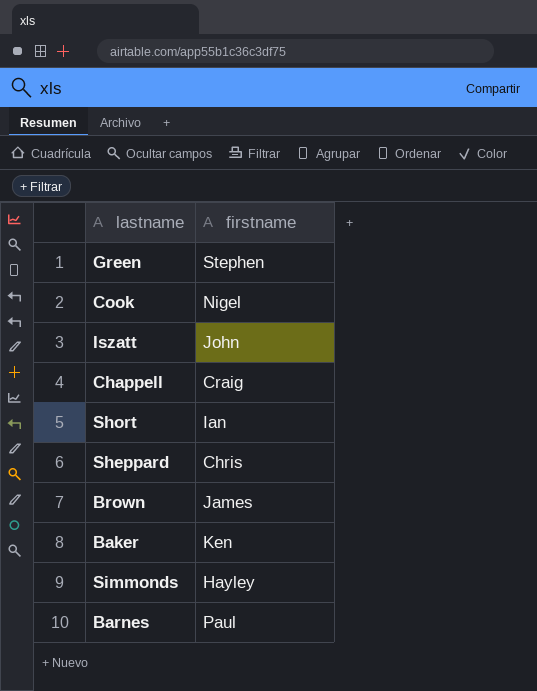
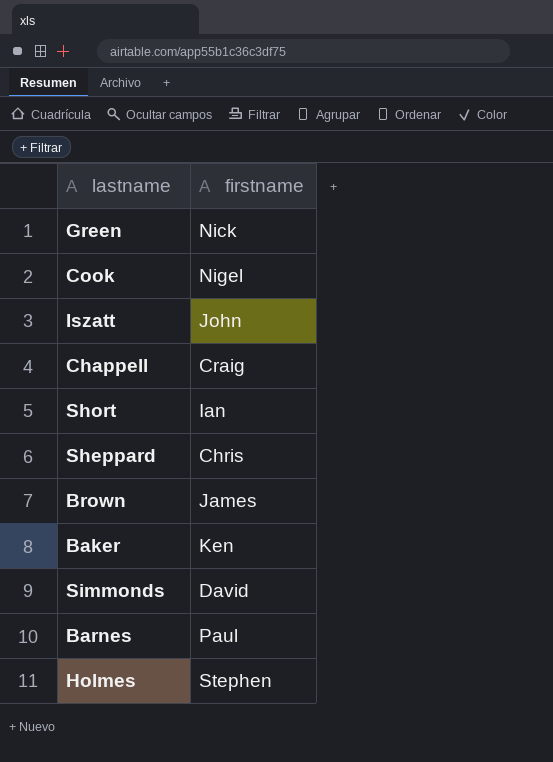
Green | firstname: Stephen -> Nick
Simmonds | firstname: Hayley -> David
row Holmes: none -> Stephen

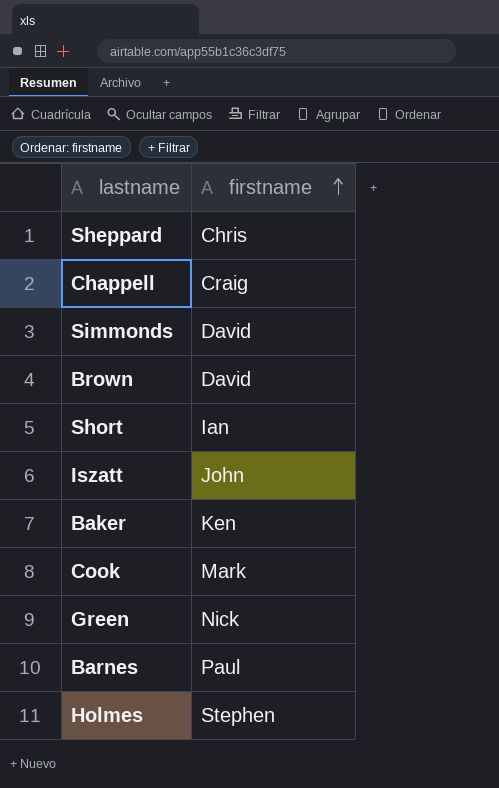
row order: none -> firstname ascending
Brown | firstname: James -> David
Cook | firstname: Nigel -> Mark

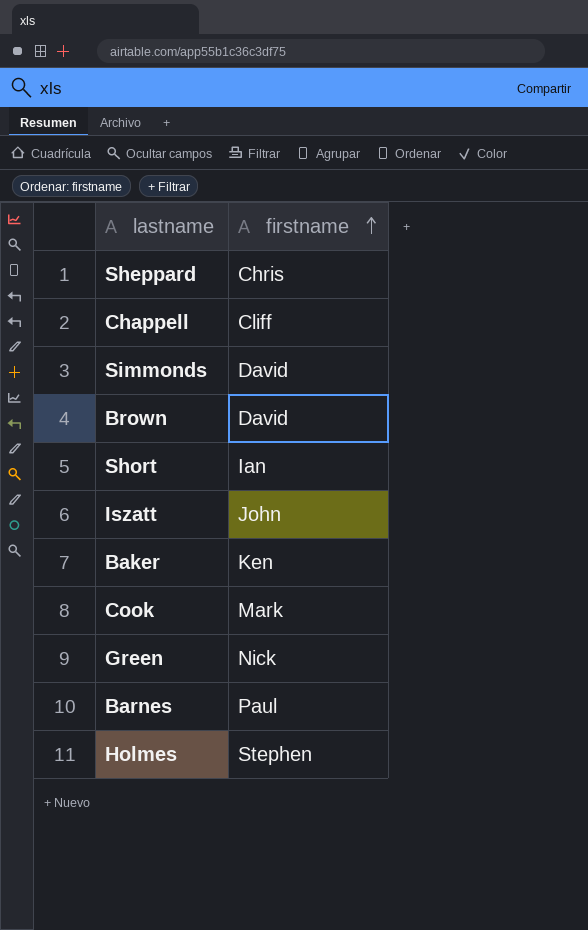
Chappell | firstname: Craig -> Cliff

